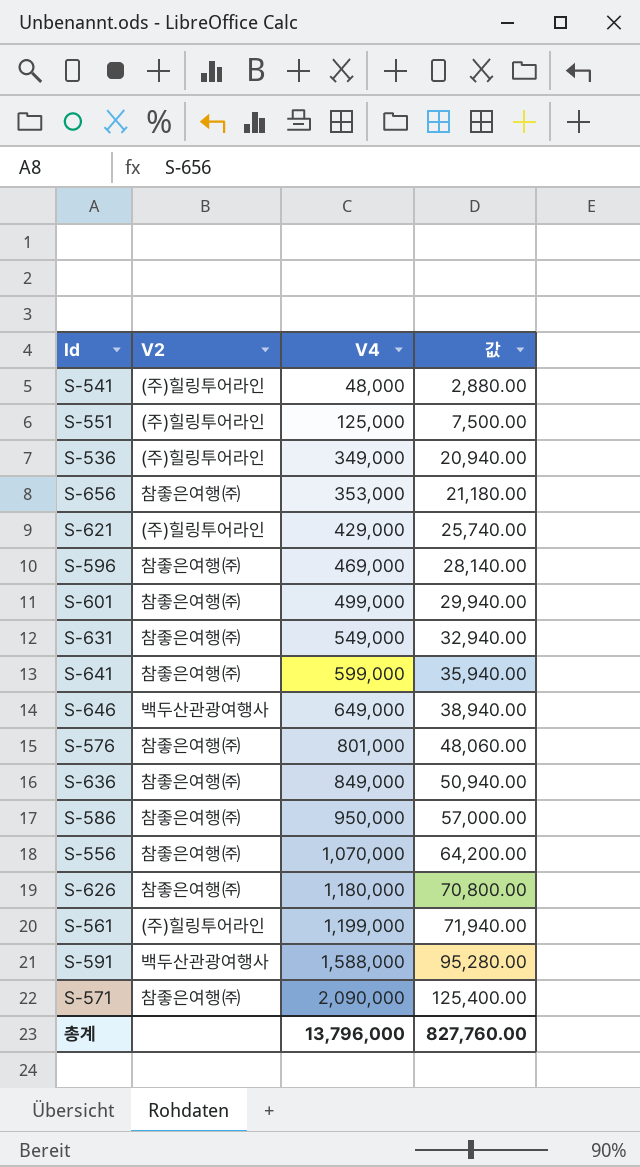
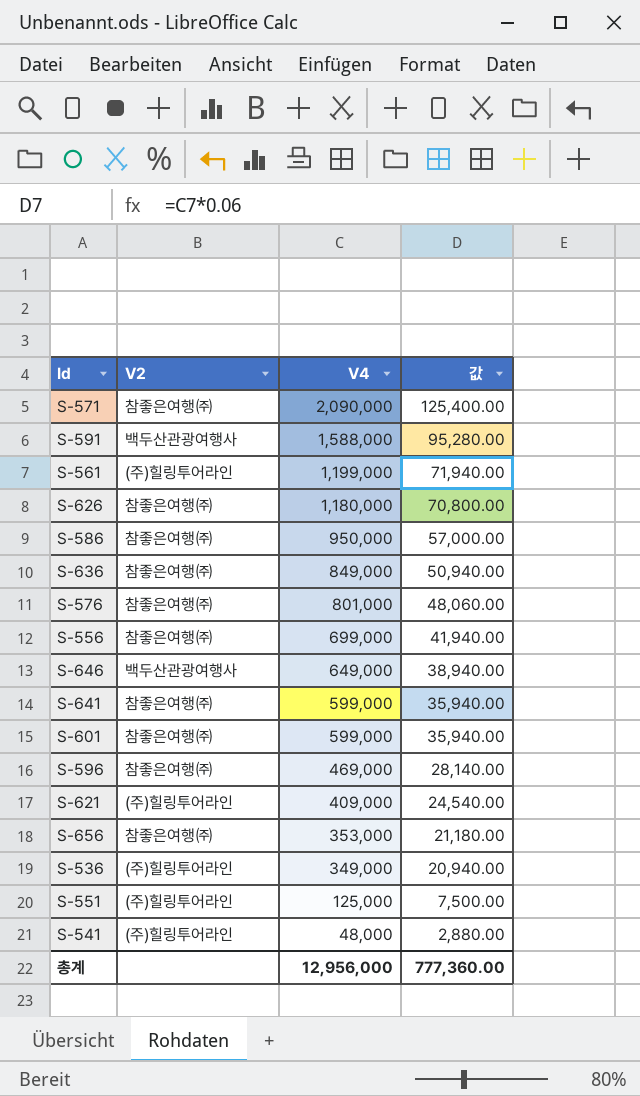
row order: V4 ascending -> V4 descending
row S-631: 참좋은여행㈜ | 549,000 | 32,940.00 -> none
S-556 | V4: 1,070,000 -> 699,000
S-556 | 값: 64,200.00 -> 41,940.00
S-601 | V4: 499,000 -> 599,000
S-601 | 값: 29,940.00 -> 35,940.00
S-621 | V4: 429,000 -> 409,000
S-621 | 값: 25,740.00 -> 24,540.00
총계 | V4: 13,796,000 -> 12,956,000
총계 | 값: 827,760.00 -> 777,360.00

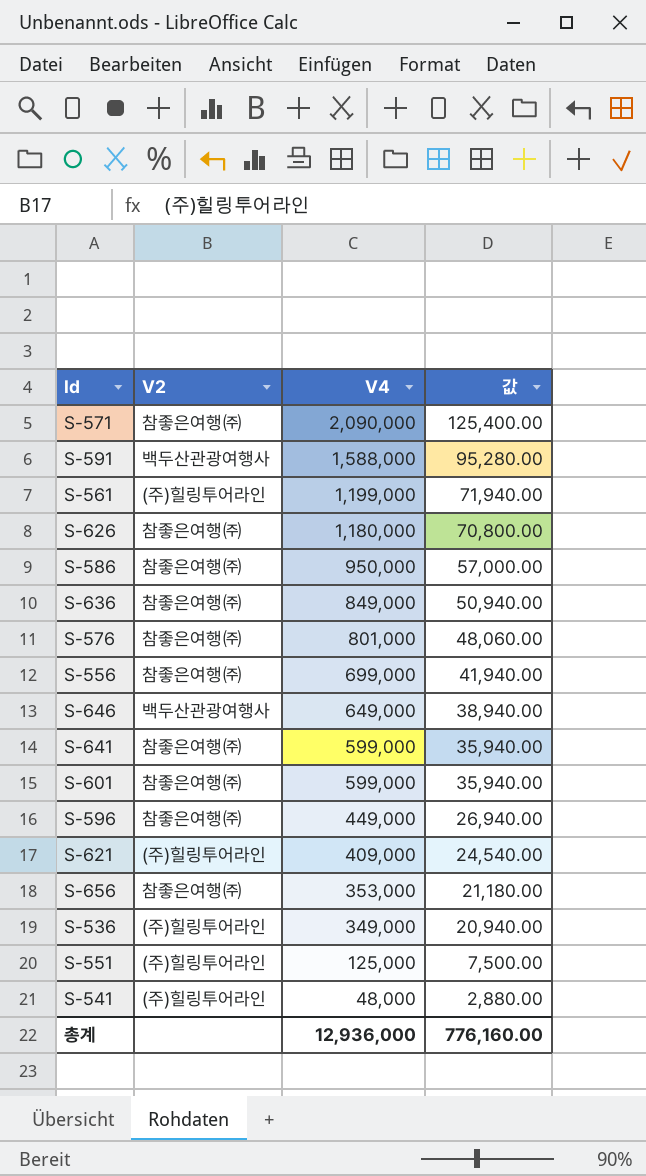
S-596 | V4: 469,000 -> 449,000
S-596 | 값: 28,140.00 -> 26,940.00
총계 | V4: 12,956,000 -> 12,936,000
총계 | 값: 777,360.00 -> 776,160.00

